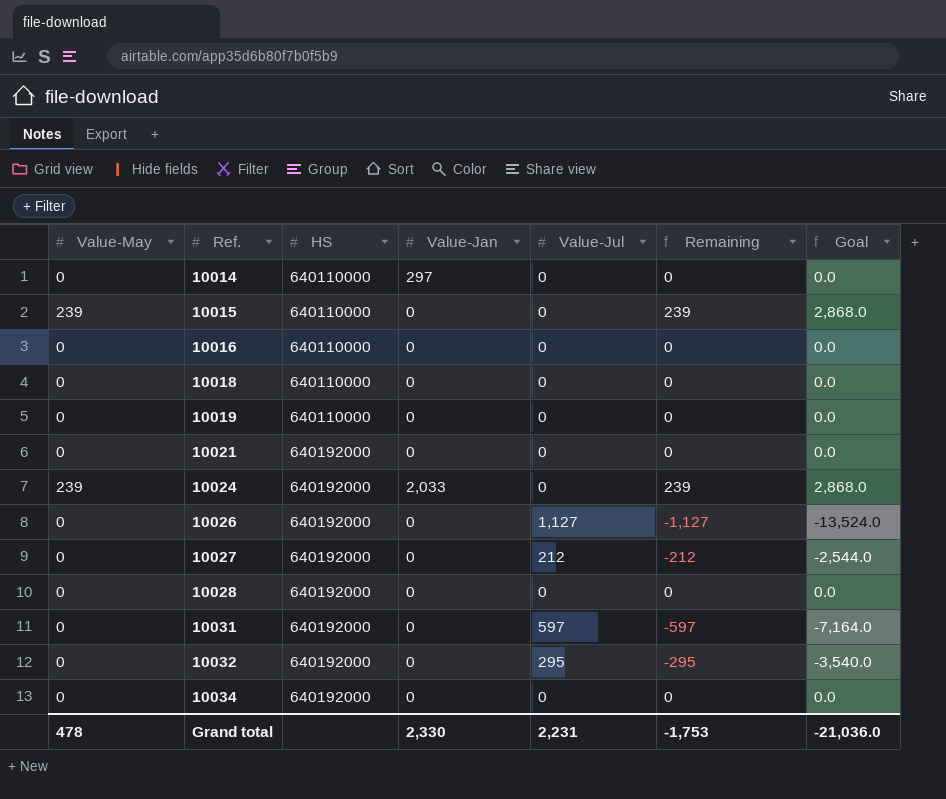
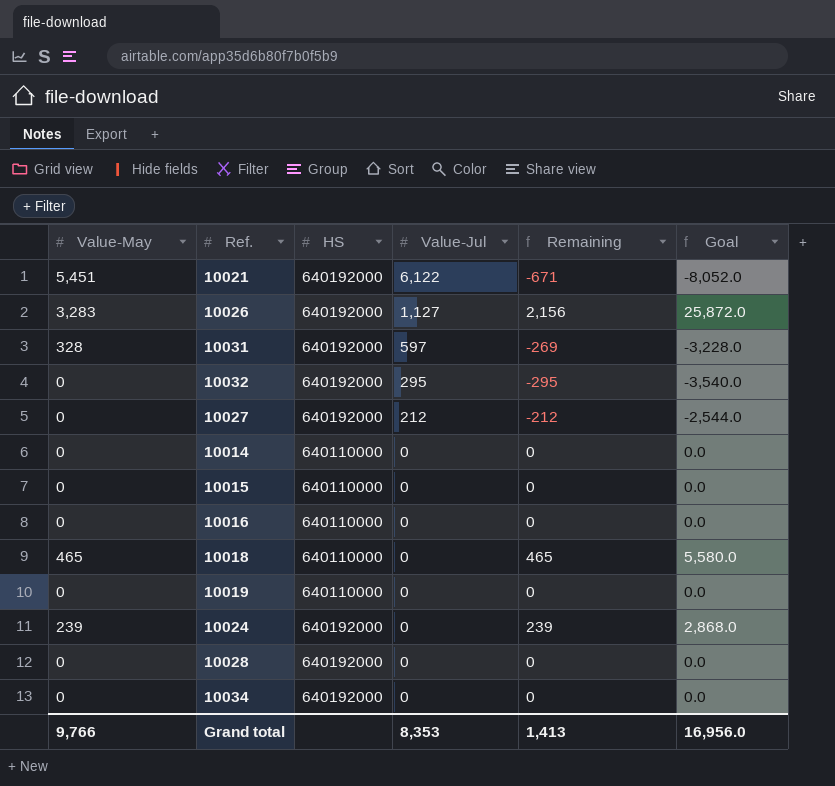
row order: Ref. ascending -> Value-Jul descending
column Value-Jan | position: 4 -> none
10021 | Value-May: 0 -> 5,451
10021 | Value-Jul: 0 -> 6,122
10021 | Remaining: 0 -> -671
10021 | Goal: 0.0 -> -8,052.0
10026 | Value-May: 0 -> 3,283
10026 | Remaining: -1,127 -> 2,156
10026 | Goal: -13,524.0 -> 25,872.0
10031 | Value-May: 0 -> 328
10031 | Remaining: -597 -> -269
10031 | Goal: -7,164.0 -> -3,228.0
10015 | Value-May: 239 -> 0
10015 | Remaining: 239 -> 0
10015 | Goal: 2,868.0 -> 0.0
10018 | Value-May: 0 -> 465
10018 | Remaining: 0 -> 465
10018 | Goal: 0.0 -> 5,580.0
Grand total | Value-May: 478 -> 9,766
Grand total | Value-Jul: 2,231 -> 8,353
Grand total | Remaining: -1,753 -> 1,413
Grand total | Goal: -21,036.0 -> 16,956.0

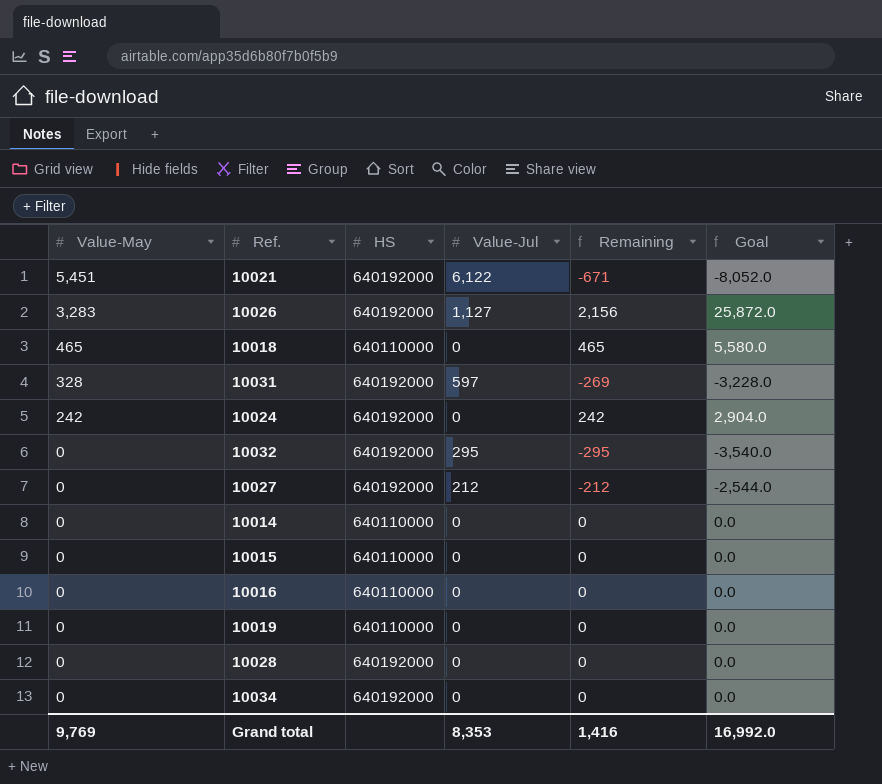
row order: Value-Jul descending -> Value-May descending
10024 | Value-May: 239 -> 242
10024 | Remaining: 239 -> 242
10024 | Goal: 2,868.0 -> 2,904.0
Grand total | Value-May: 9,766 -> 9,769
Grand total | Remaining: 1,413 -> 1,416
Grand total | Goal: 16,956.0 -> 16,992.0

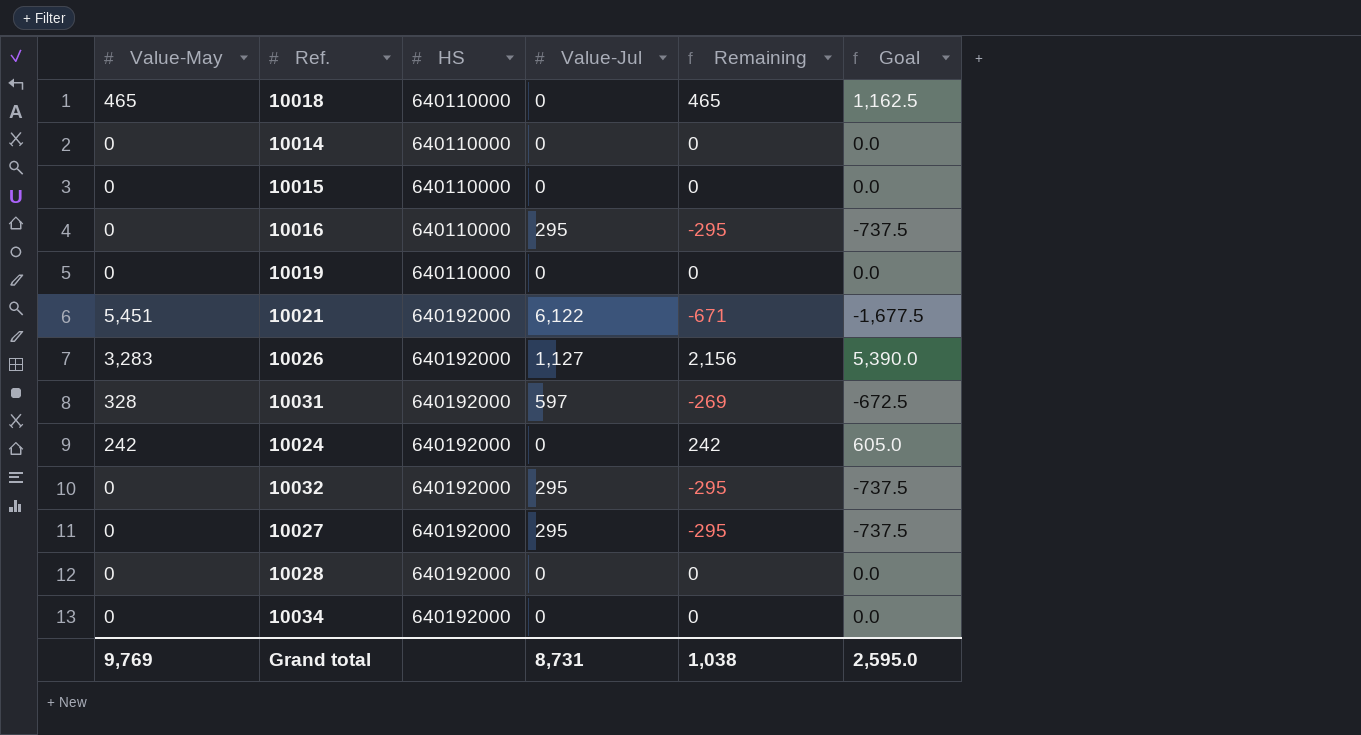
row order: Value-May descending -> HS ascending
column Goal | formula: [Remaining] * 12 -> [Remaining] * 2.5
10016 | Value-Jul: 0 -> 295
10016 | Remaining: 0 -> -295
10027 | Value-Jul: 212 -> 295
10027 | Remaining: -212 -> -295
Grand total | Value-Jul: 8,353 -> 8,731
Grand total | Remaining: 1,416 -> 1,038
Grand total | Goal: 16,992.0 -> 2,595.0

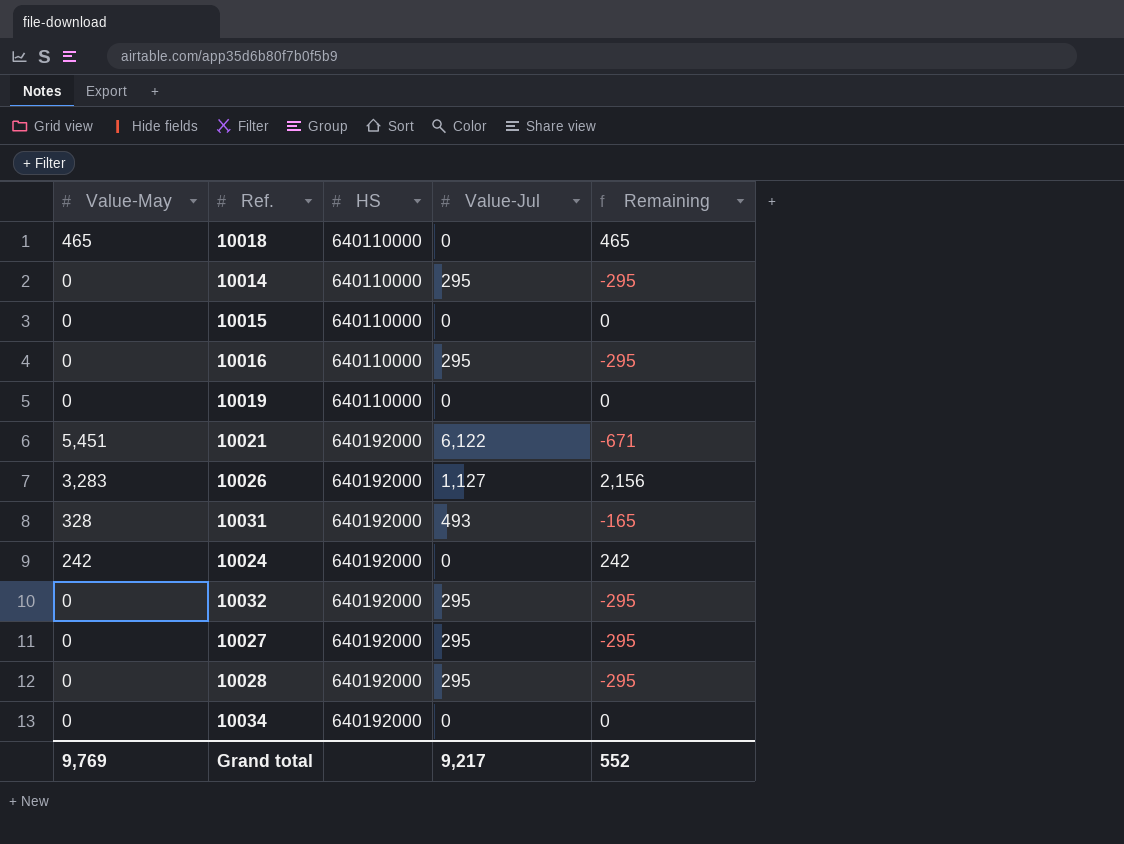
column Goal | formula: [Remaining] * 2.5 -> none
10014 | Value-Jul: 0 -> 295
10014 | Remaining: 0 -> -295
10031 | Value-Jul: 597 -> 493
10031 | Remaining: -269 -> -165
10028 | Value-Jul: 0 -> 295
10028 | Remaining: 0 -> -295
Grand total | Value-Jul: 8,731 -> 9,217
Grand total | Remaining: 1,038 -> 552

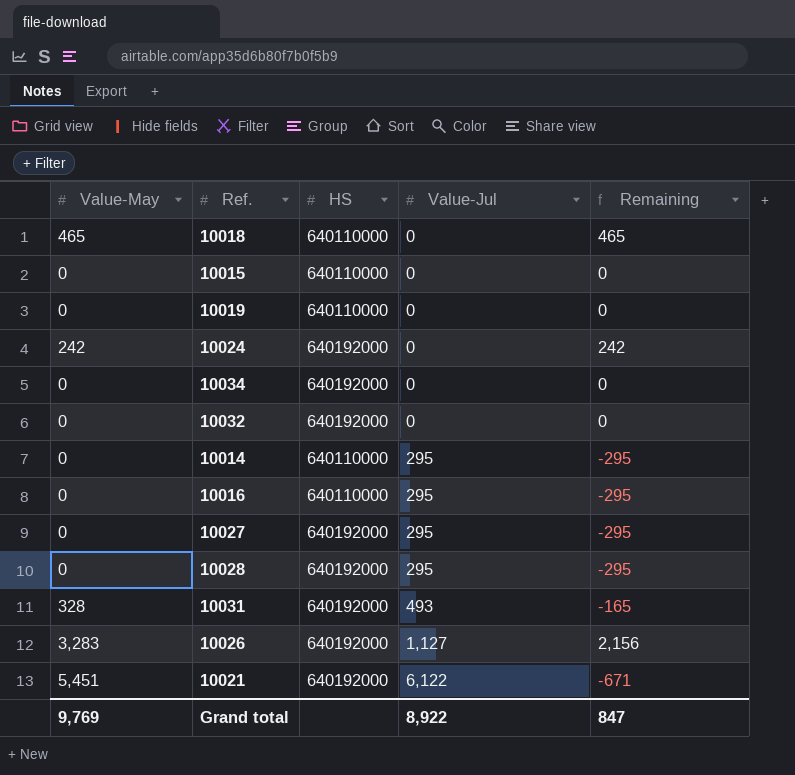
row order: HS ascending -> Value-Jul ascending
10032 | Value-Jul: 295 -> 0
10032 | Remaining: -295 -> 0
Grand total | Value-Jul: 9,217 -> 8,922
Grand total | Remaining: 552 -> 847

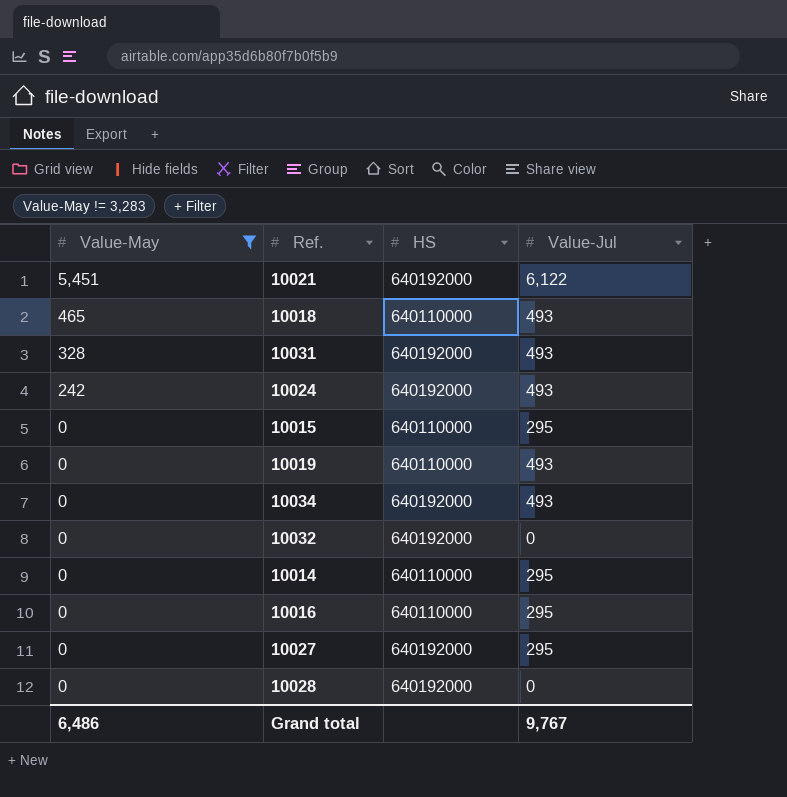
filter: none -> Value-May != 3,283
row order: Value-Jul ascending -> Value-May descending
column Remaining | formula: [Value-May] - [Value-Jul] -> none
10018 | Value-Jul: 0 -> 493
10024 | Value-Jul: 0 -> 493
10015 | Value-Jul: 0 -> 295
10019 | Value-Jul: 0 -> 493
10034 | Value-Jul: 0 -> 493
10028 | Value-Jul: 295 -> 0
Grand total | Value-May: 9,769 -> 6,486
Grand total | Value-Jul: 8,922 -> 9,767

